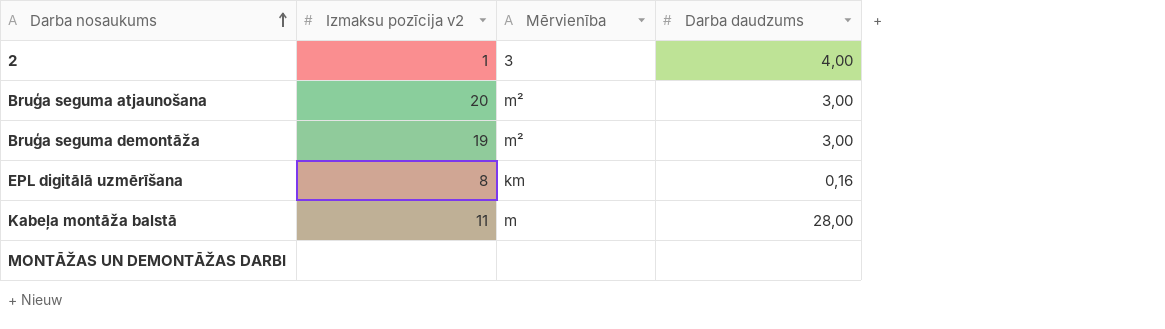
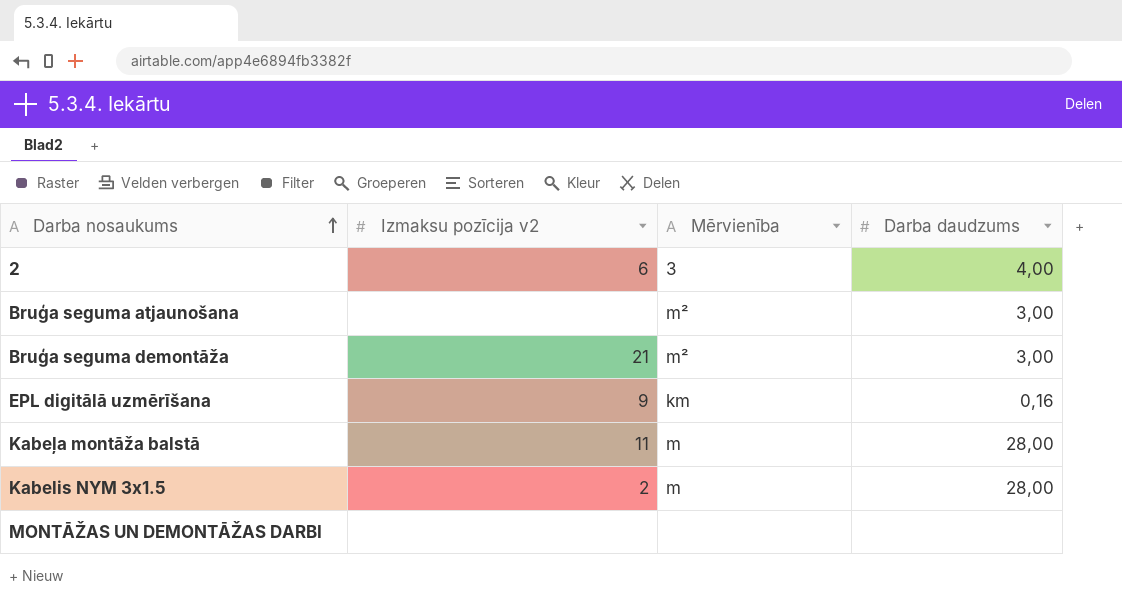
2 | Izmaksu pozīcija v2: 1 -> 6
Bruģa seguma atjaunošana | Izmaksu pozīcija v2: 20 -> none
Bruģa seguma demontāža | Izmaksu pozīcija v2: 19 -> 21
EPL digitālā uzmērīšana | Izmaksu pozīcija v2: 8 -> 9
row Kabelis NYM 3x1.5: none -> 2 | m | 28,00

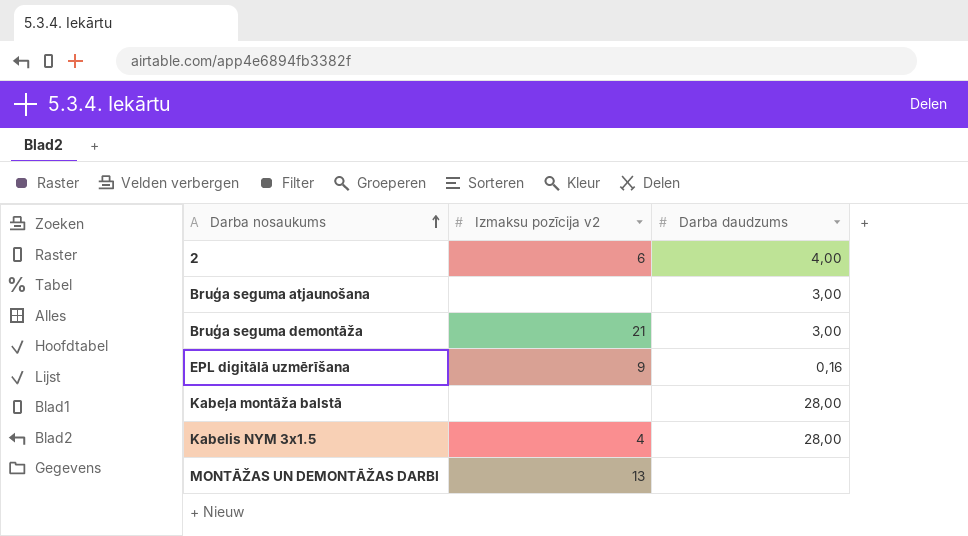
column Mērvienība | position: 3 -> none
Kabeļa montāža balstā | Izmaksu pozīcija v2: 11 -> none
Kabelis NYM 3x1.5 | Izmaksu pozīcija v2: 2 -> 4
MONTĀŽAS UN DEMONTĀŽAS DARBI | Izmaksu pozīcija v2: none -> 13

